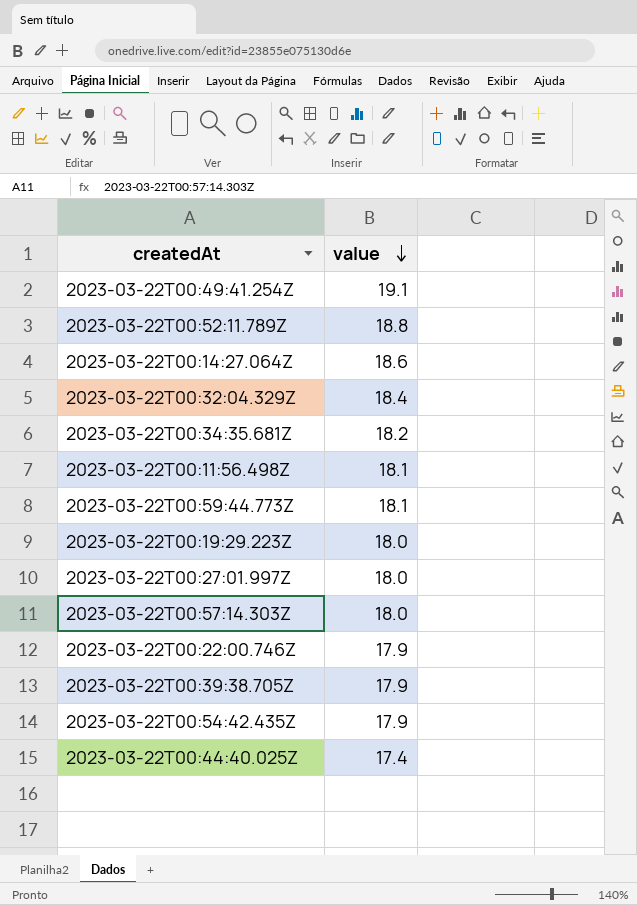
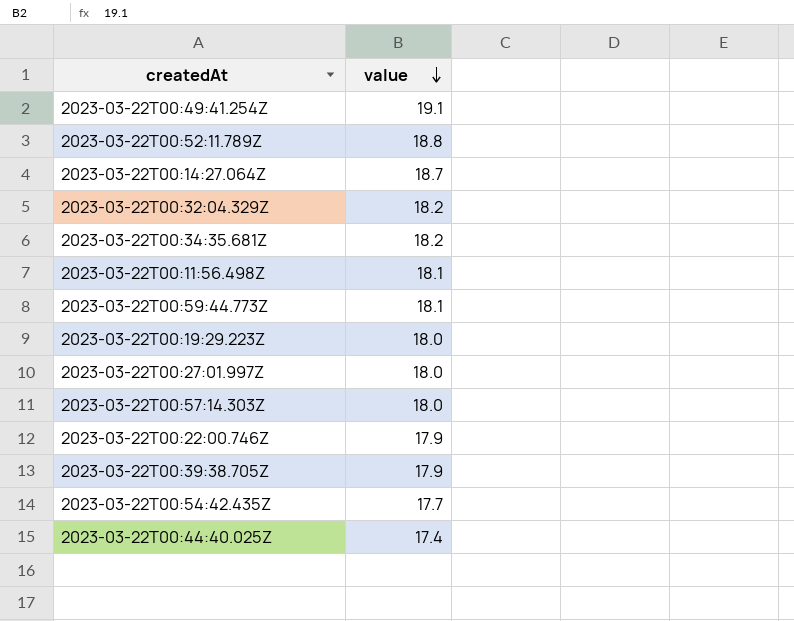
2023-03-22T00:14:27.064Z | value: 18.6 -> 18.7
2023-03-22T00:32:04.329Z | value: 18.4 -> 18.2
2023-03-22T00:54:42.435Z | value: 17.9 -> 17.7

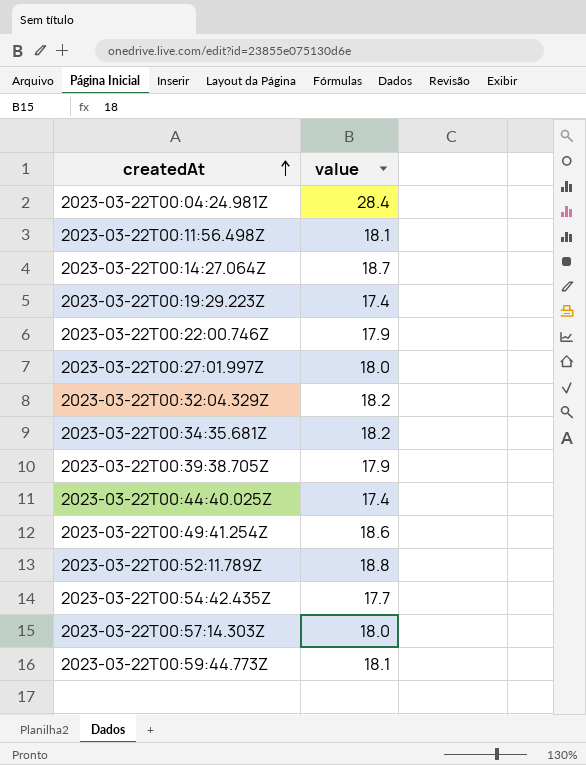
row order: value descending -> createdAt ascending
row 2023-03-22T00:04:24.981Z: none -> 28.4
2023-03-22T00:19:29.223Z | value: 18.0 -> 17.4
2023-03-22T00:49:41.254Z | value: 19.1 -> 18.6

